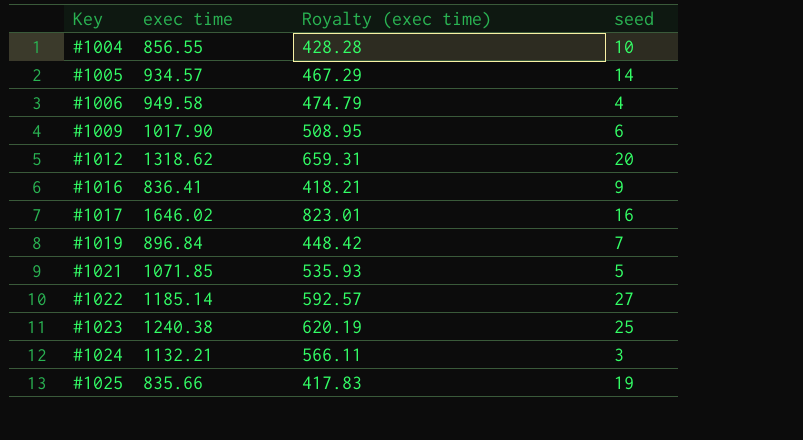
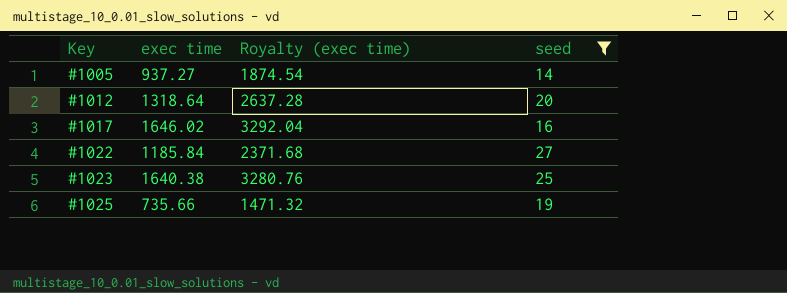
filter: none -> seed >= 14
column Royalty (exec time) | formula: [exec time] * 0.5 -> [exec time] * 2
#1005 | exec time: 934.57 -> 937.27
#1012 | exec time: 1318.62 -> 1318.64
#1022 | exec time: 1185.14 -> 1185.84
#1023 | exec time: 1240.38 -> 1640.38
#1025 | exec time: 835.66 -> 735.66

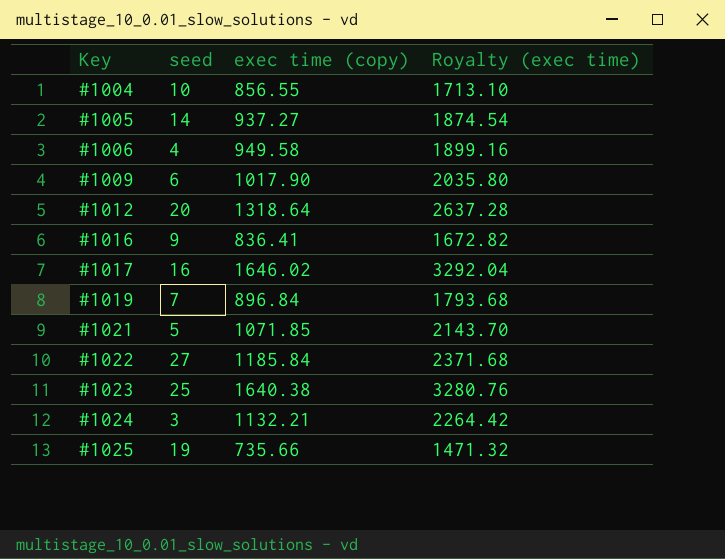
filter: seed >= 14 -> none
column seed | position: 4 -> 2
column name: exec time -> exec time (copy)

